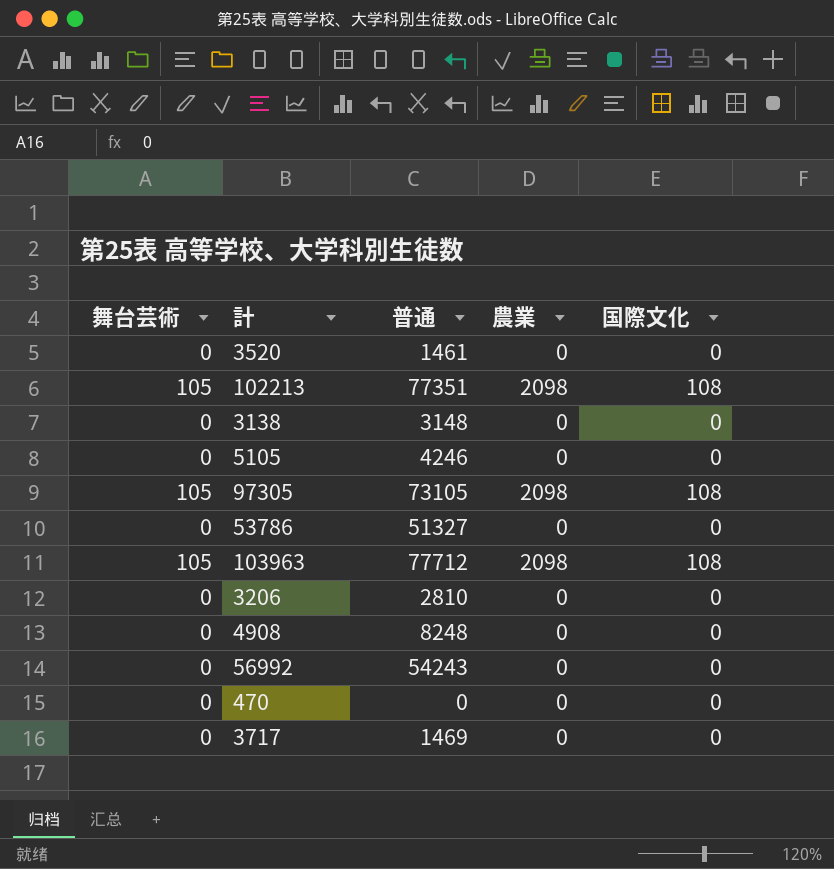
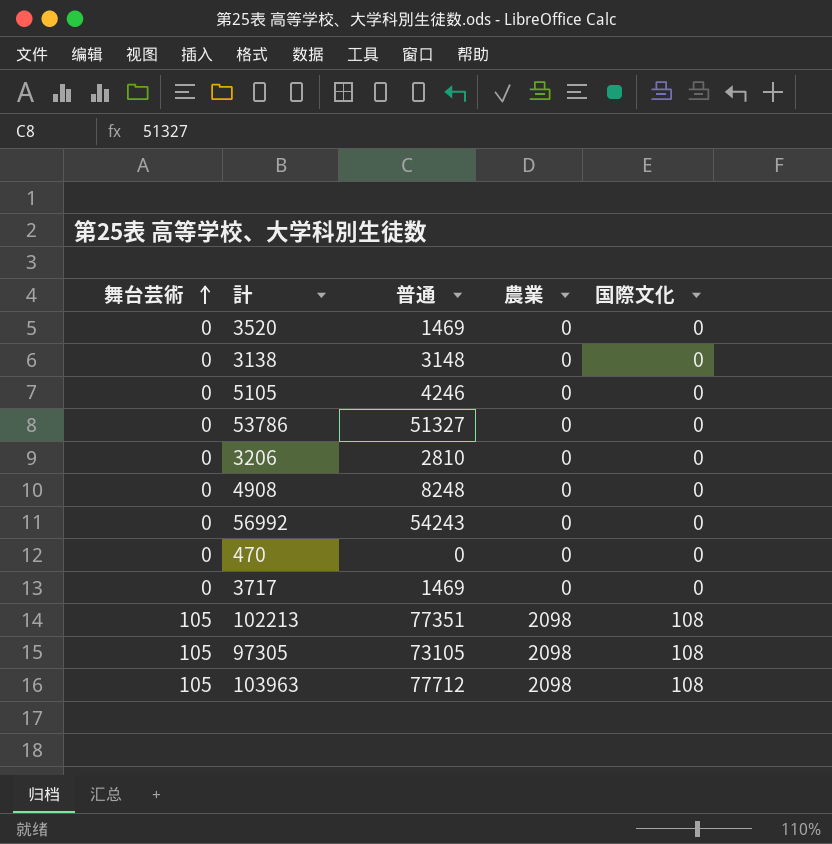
row order: none -> 舞台芸術 ascending
3520 | 普通: 1461 -> 1469

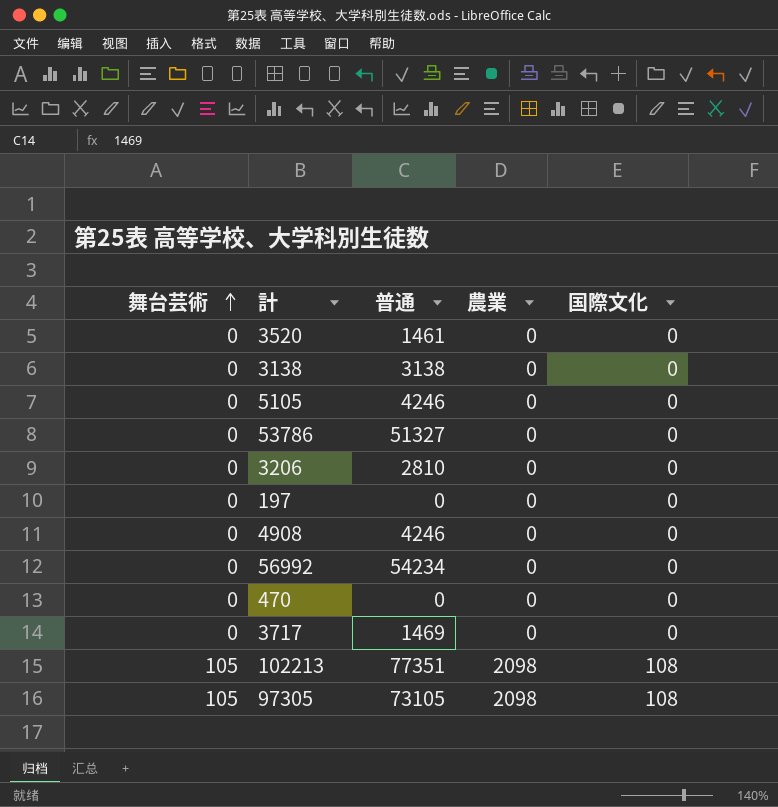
row 103963: 105 | 77712 | 2098 | 108 -> none
3520 | 普通: 1469 -> 1461
3138 | 普通: 3148 -> 3138
row 197: none -> 0 | 0 | 0 | 0
4908 | 普通: 8248 -> 4246
56992 | 普通: 54243 -> 54234

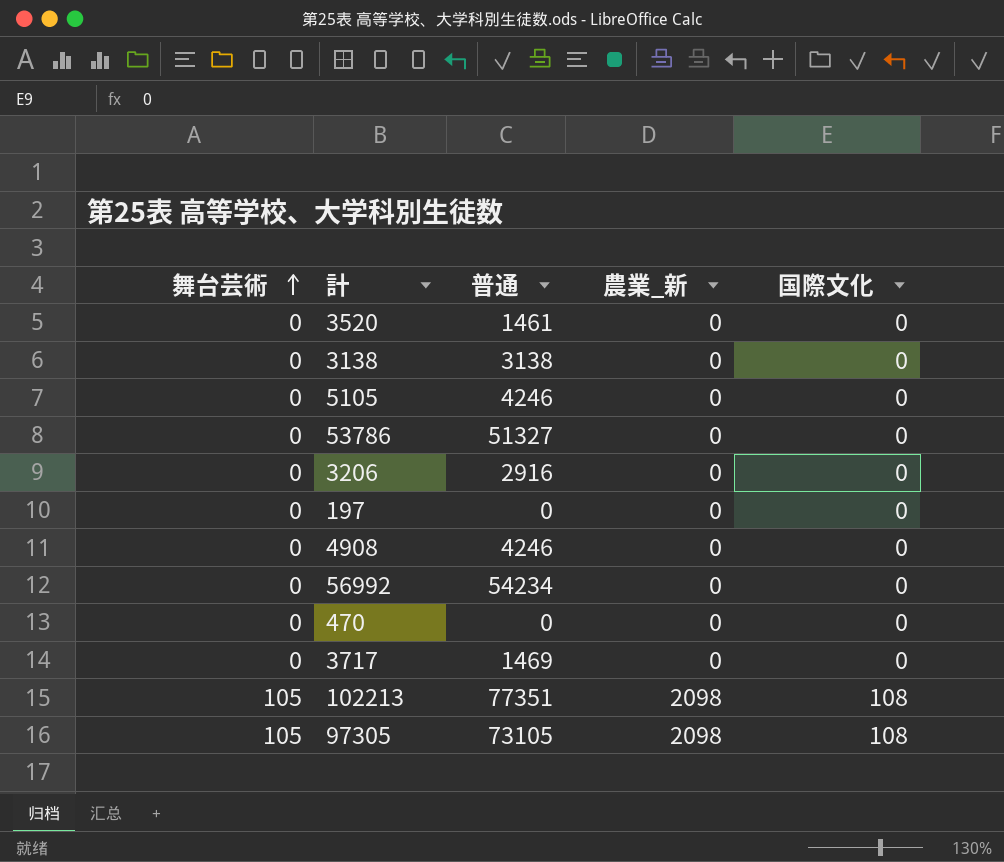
column name: 農業 -> 農業_新
3206 | 普通: 2810 -> 2916

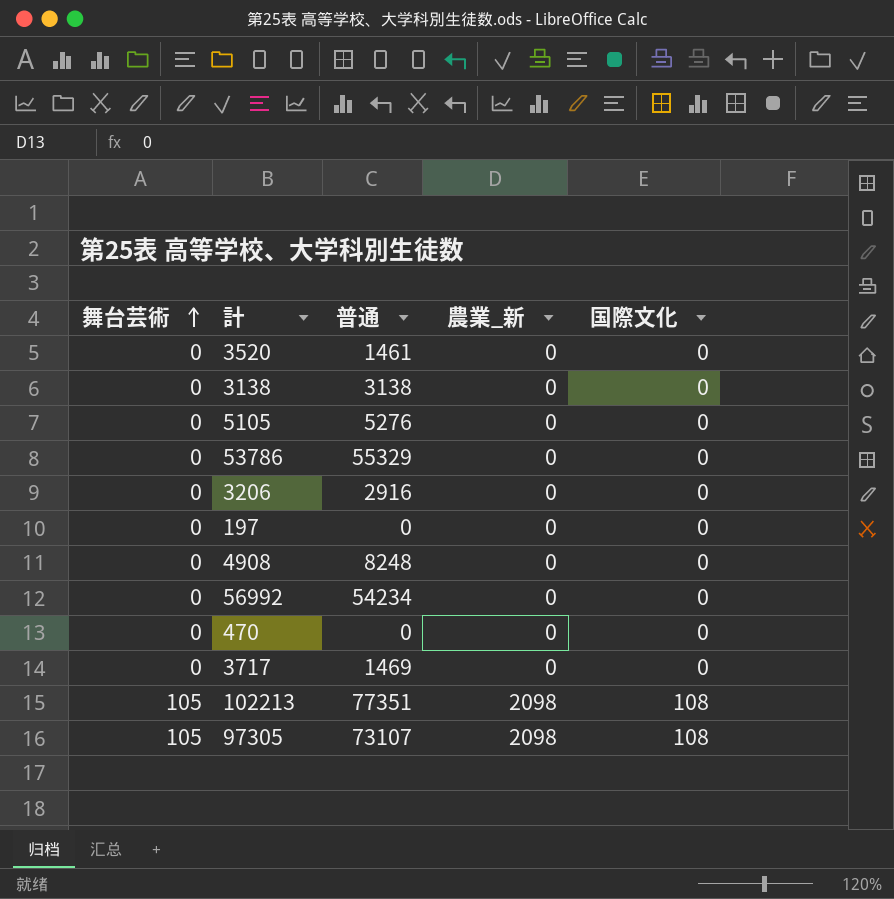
5105 | 普通: 4246 -> 5276
53786 | 普通: 51327 -> 55329
4908 | 普通: 4246 -> 8248
97305 | 普通: 73105 -> 73107

